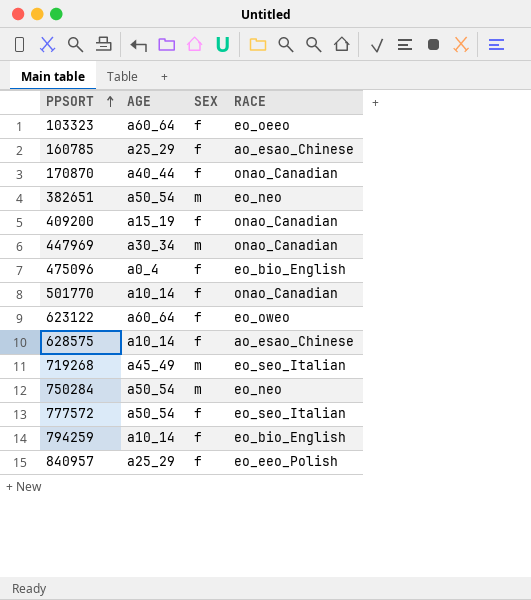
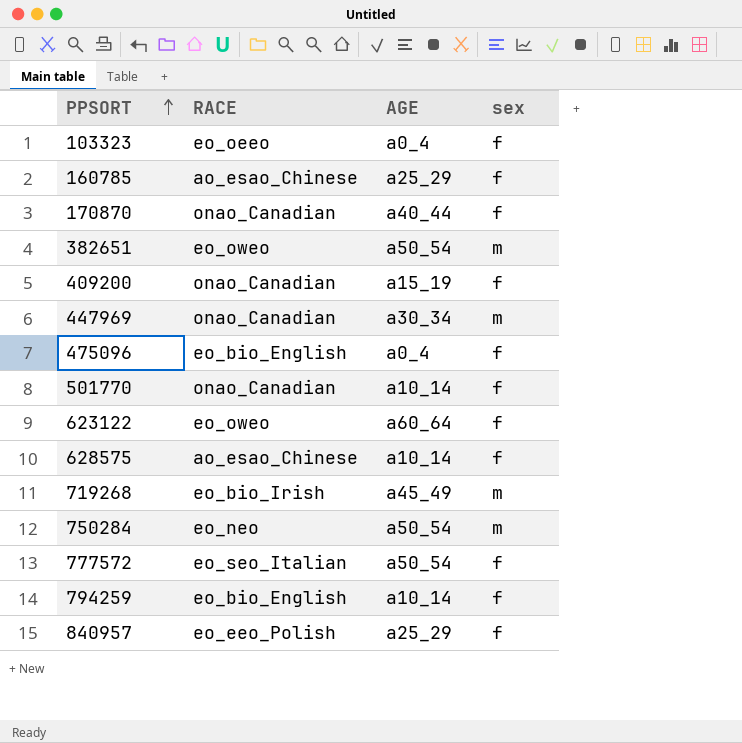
column RACE | position: 4 -> 2
column name: SEX -> sex
103323 | AGE: a60_64 -> a0_4
382651 | RACE: eo_neo -> eo_oweo
719268 | RACE: eo_seo_Italian -> eo_bio_Irish

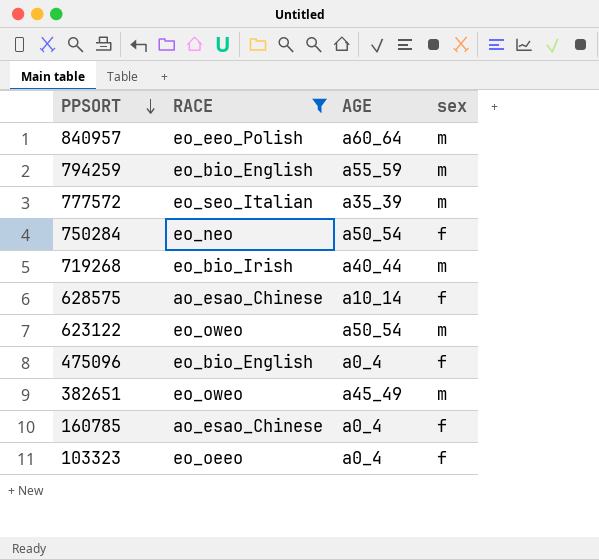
filter: none -> RACE != onao_Canadian
row order: PPSORT ascending -> PPSORT descending
840957 | AGE: a25_29 -> a60_64
840957 | sex: f -> m
794259 | AGE: a10_14 -> a55_59
794259 | sex: f -> m
777572 | AGE: a50_54 -> a35_39
777572 | sex: f -> m
750284 | sex: m -> f
719268 | AGE: a45_49 -> a40_44
623122 | AGE: a60_64 -> a50_54
623122 | sex: f -> m
382651 | AGE: a50_54 -> a45_49
160785 | AGE: a25_29 -> a0_4

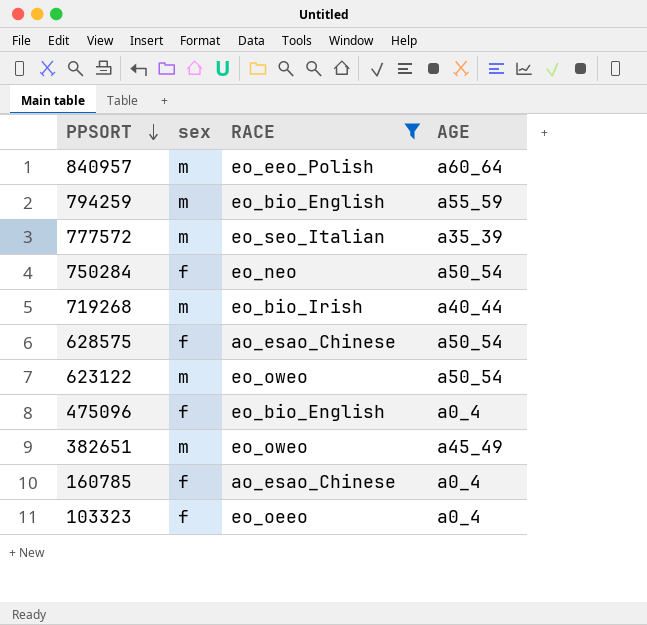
column sex | position: 4 -> 2
628575 | AGE: a10_14 -> a50_54

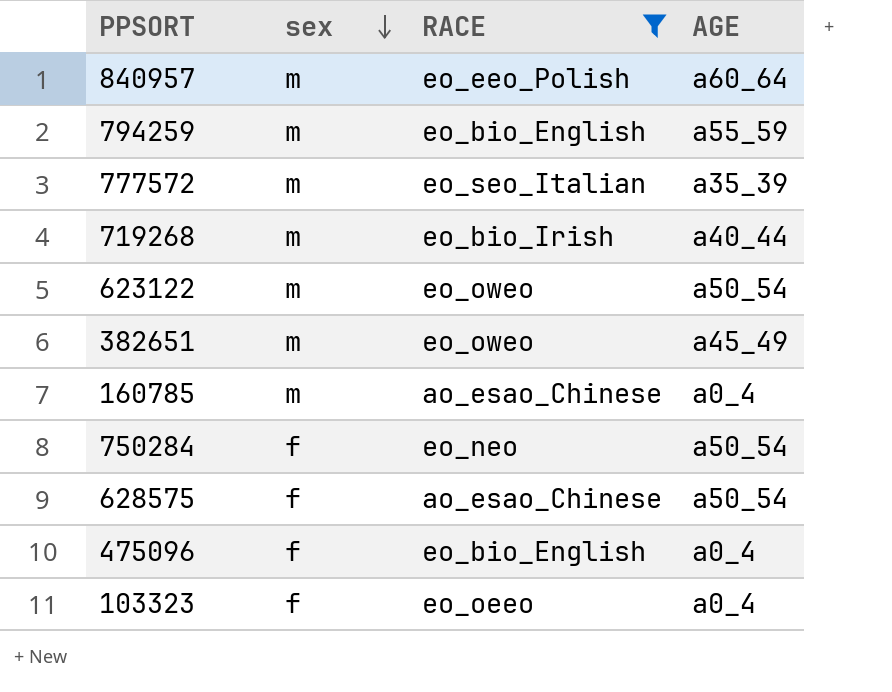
row order: PPSORT descending -> sex descending
160785 | sex: f -> m

